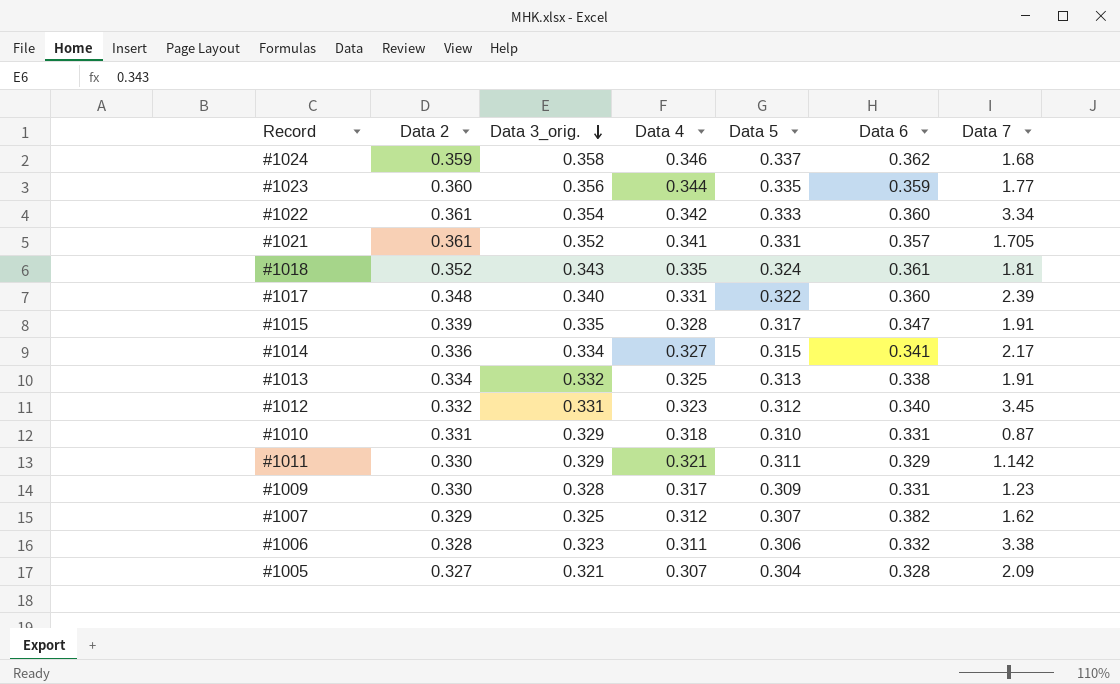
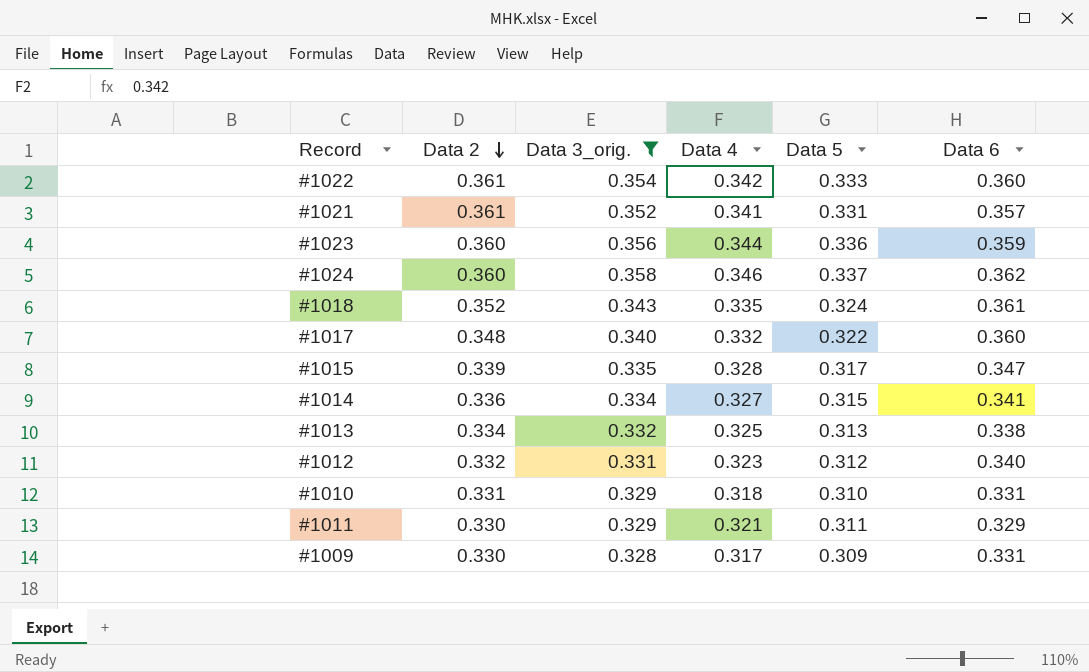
filter: none -> Data 3_orig. >= 0.328
row order: Data 3_orig. descending -> Data 2 descending
column Data 7 | position: 7 -> none
#1023 | Data 5: 0.335 -> 0.336
#1024 | Data 2: 0.359 -> 0.360
#1017 | Data 4: 0.331 -> 0.332

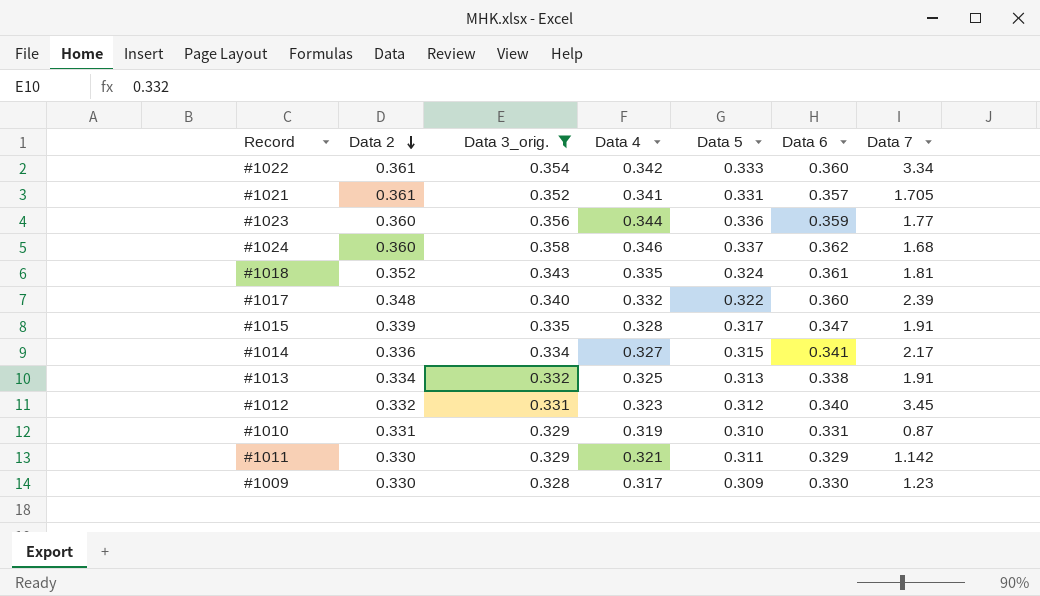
column Data 7 | position: none -> 7
#1010 | Data 4: 0.318 -> 0.319
#1009 | Data 6: 0.331 -> 0.330

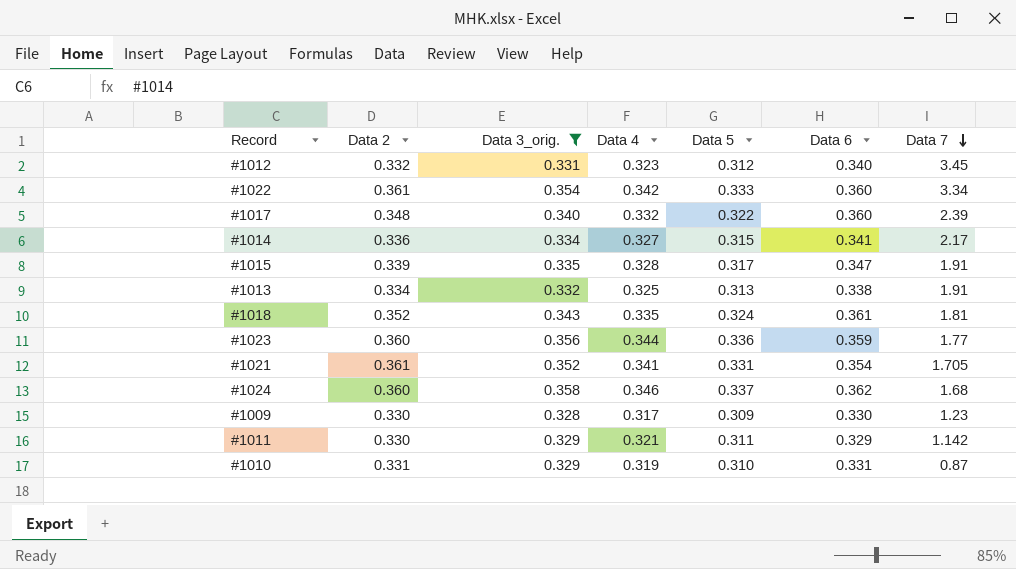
row order: Data 2 descending -> Data 7 descending
#1021 | Data 6: 0.357 -> 0.354

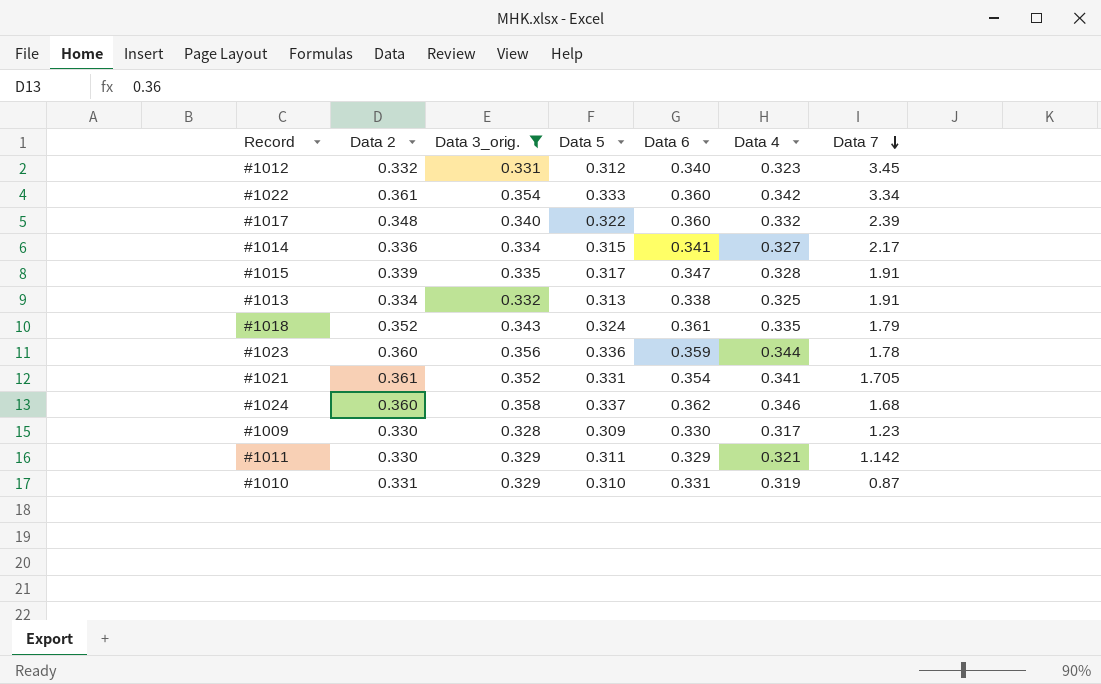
column Data 4 | position: 4 -> 6
#1018 | Data 7: 1.81 -> 1.79
#1023 | Data 7: 1.77 -> 1.78

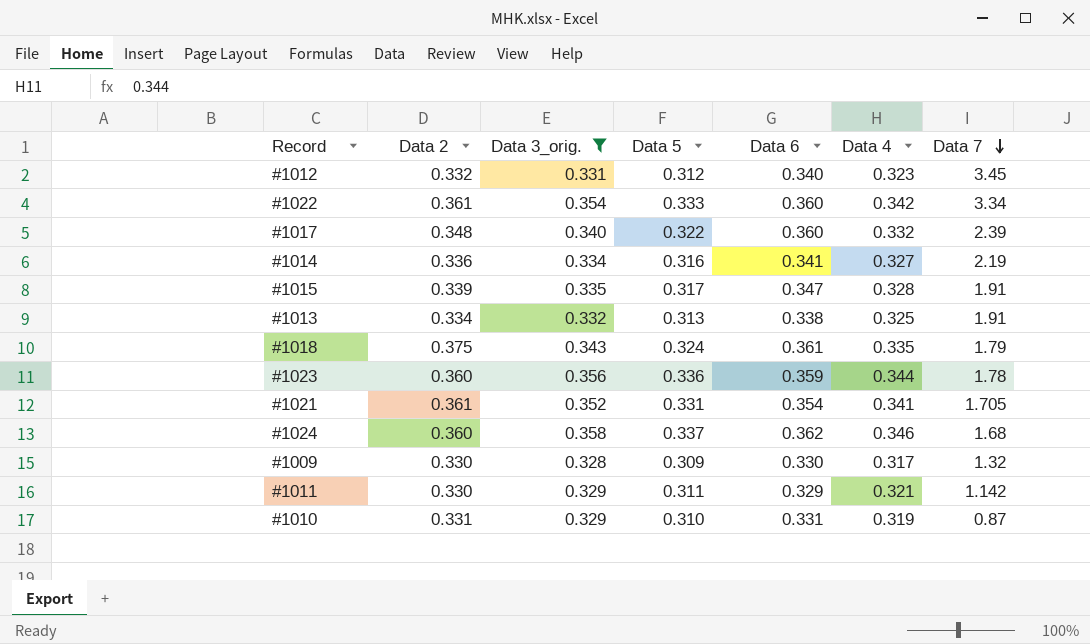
#1014 | Data 5: 0.315 -> 0.316
#1014 | Data 7: 2.17 -> 2.19
#1018 | Data 2: 0.352 -> 0.375
#1009 | Data 7: 1.23 -> 1.32

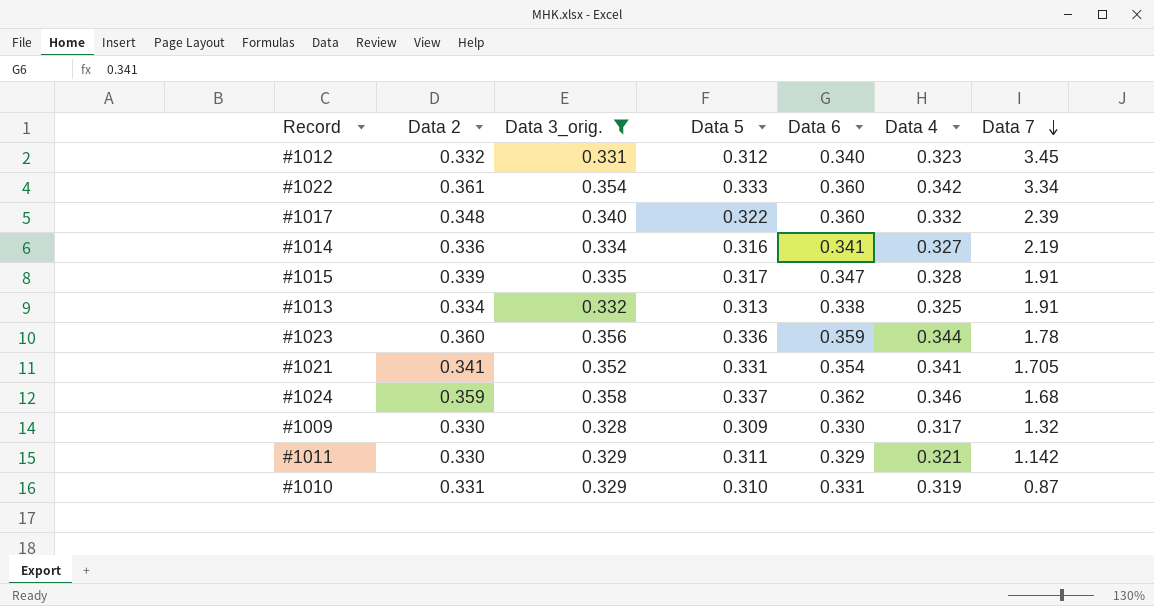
row #1018: 0.375 | 0.343 | 0.324 | 0.361 | 0.335 | 1.79 -> none
#1021 | Data 2: 0.361 -> 0.341
#1024 | Data 2: 0.360 -> 0.359

